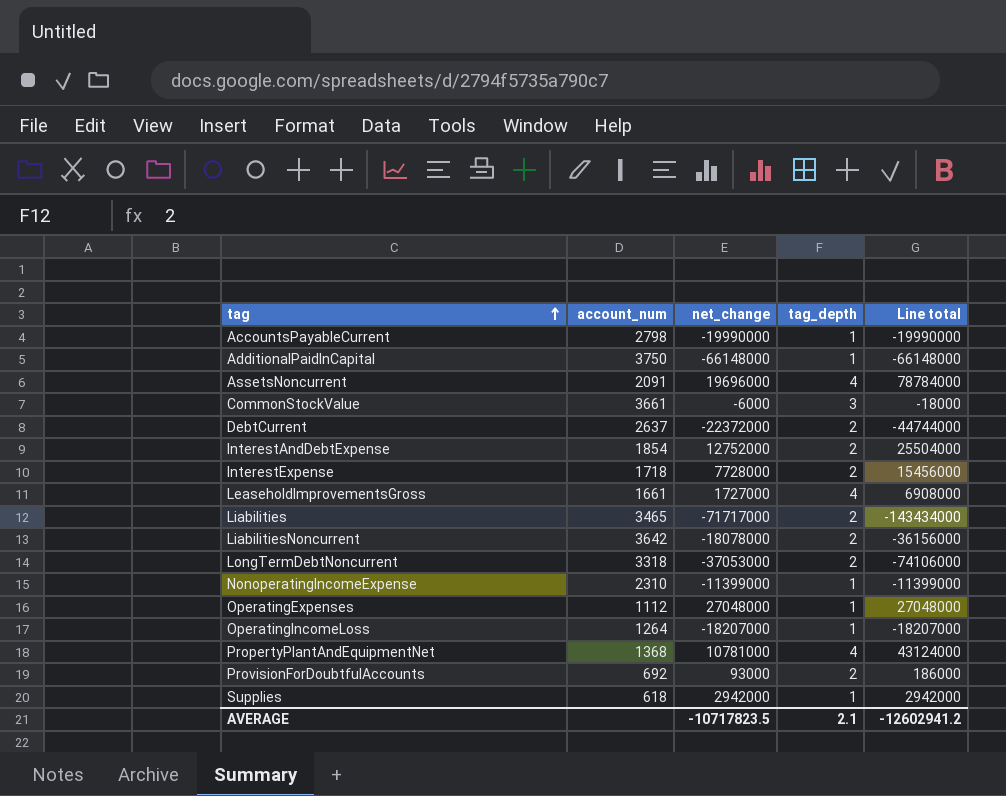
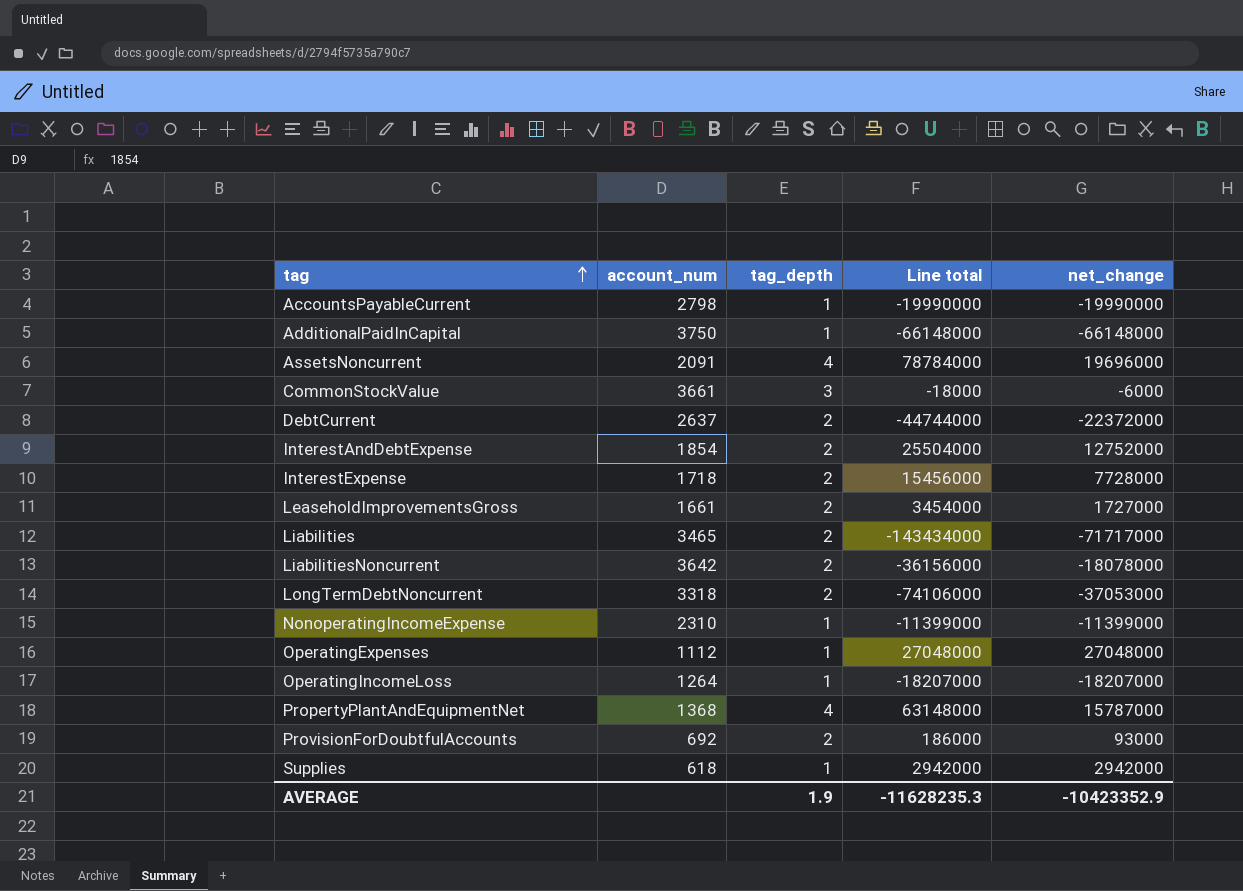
column net_change | position: 3 -> 5
LeaseholdImprovementsGross | tag_depth: 4 -> 2
LeaseholdImprovementsGross | Line total: 6908000 -> 3454000
PropertyPlantAndEquipmentNet | Line total: 43124000 -> 63148000
PropertyPlantAndEquipmentNet | net_change: 10781000 -> 15787000
AVERAGE | tag_depth: 2.1 -> 1.9
AVERAGE | Line total: -12602941.2 -> -11628235.3
AVERAGE | net_change: -10717823.5 -> -10423352.9

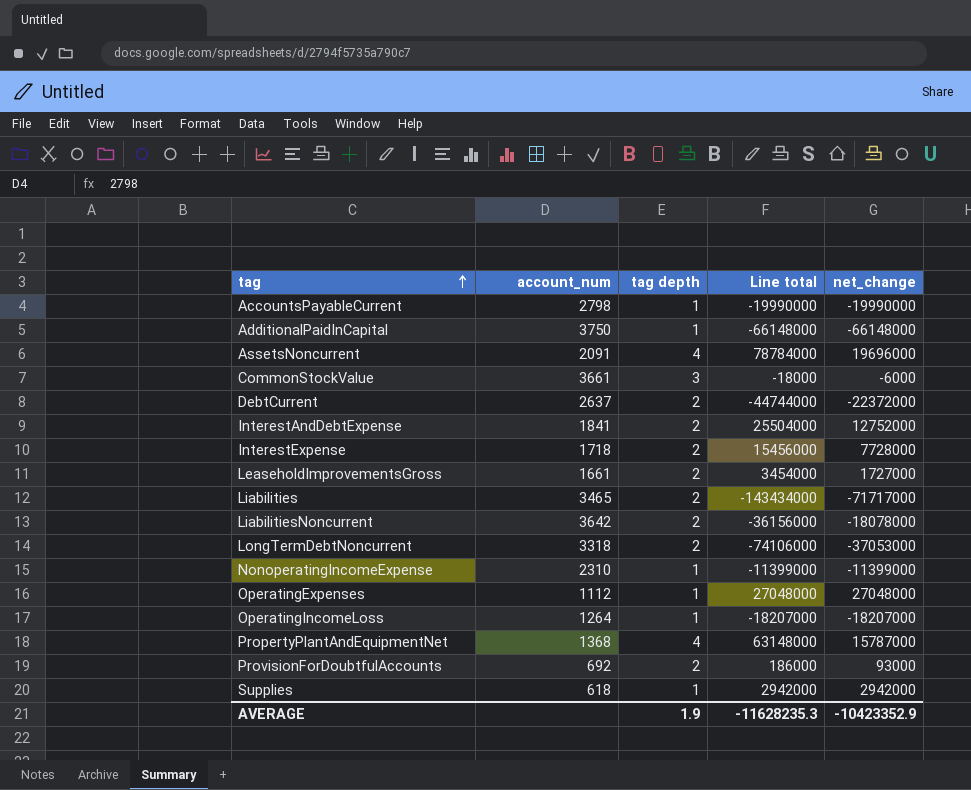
column name: tag_depth -> tag depth
InterestAndDebtExpense | account_num: 1854 -> 1841

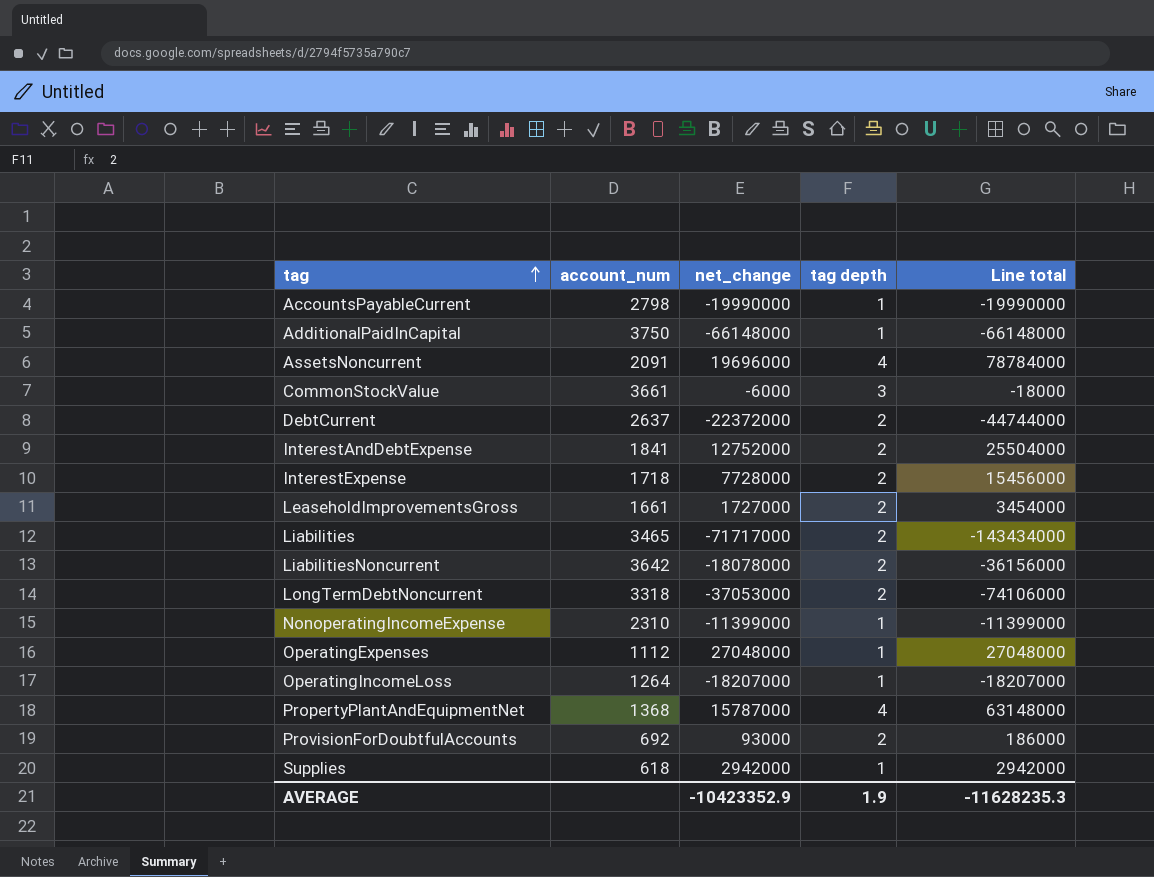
column net_change | position: 5 -> 3

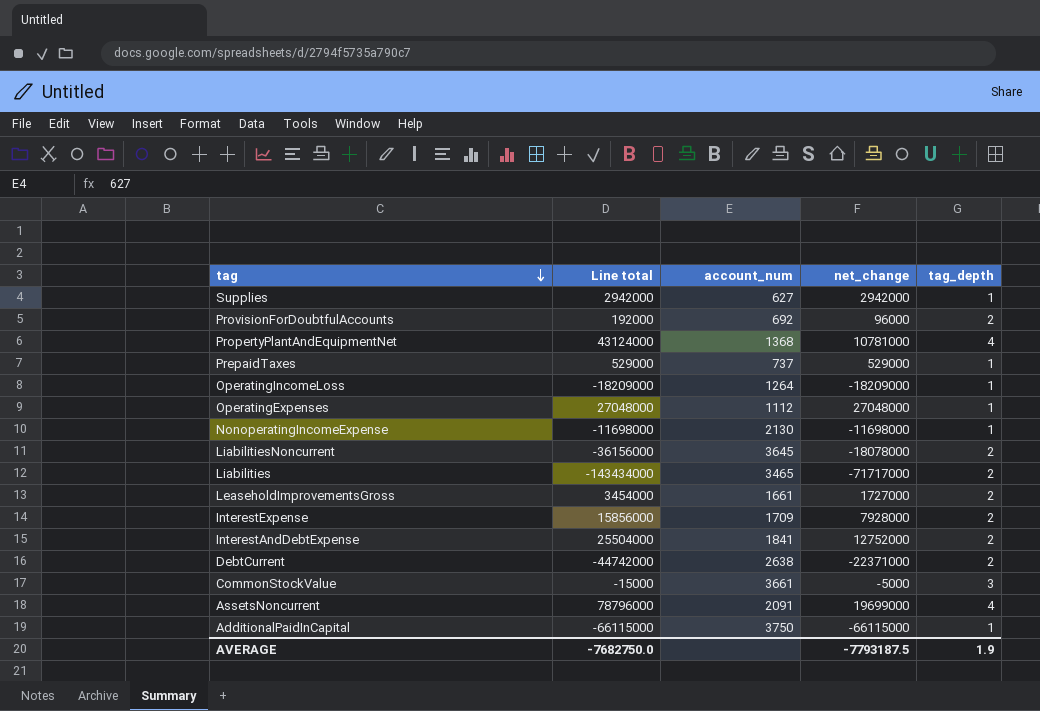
row order: tag ascending -> tag descending
column Line total | position: 5 -> 2
column name: tag depth -> tag_depth
row AccountsPayableCurrent: 2798 | -19990000 | 1 | -19990000 -> none
row LongTermDebtNoncurrent: 3318 | -37053000 | 2 | -74106000 -> none
Supplies | account_num: 618 -> 627
ProvisionForDoubtfulAccounts | Line total: 186000 -> 192000
ProvisionForDoubtfulAccounts | net_change: 93000 -> 96000
PropertyPlantAndEquipmentNet | Line total: 63148000 -> 43124000
PropertyPlantAndEquipmentNet | net_change: 15787000 -> 10781000
row PrepaidTaxes: none -> 529000 | 737 | 529000 | 1
OperatingIncomeLoss | Line total: -18207000 -> -18209000
OperatingIncomeLoss | net_change: -18207000 -> -18209000
NonoperatingIncomeExpense | Line total: -11399000 -> -11698000
NonoperatingIncomeExpense | account_num: 2310 -> 2130
NonoperatingIncomeExpense | net_change: -11399000 -> -11698000
LiabilitiesNoncurrent | account_num: 3642 -> 3645
InterestExpense | Line total: 15456000 -> 15856000
InterestExpense | account_num: 1718 -> 1709
InterestExpense | net_change: 7728000 -> 7928000
DebtCurrent | Line total: -44744000 -> -44742000
DebtCurrent | account_num: 2637 -> 2638
DebtCurrent | net_change: -22372000 -> -22371000
CommonStockValue | Line total: -18000 -> -15000
CommonStockValue | net_change: -6000 -> -5000
AssetsNoncurrent | Line total: 78784000 -> 78796000
AssetsNoncurrent | net_change: 19696000 -> 19699000
AdditionalPaidInCapital | Line total: -66148000 -> -66115000
AdditionalPaidInCapital | net_change: -66148000 -> -66115000
AVERAGE | Line total: -11628235.3 -> -7682750.0
AVERAGE | net_change: -10423352.9 -> -7793187.5

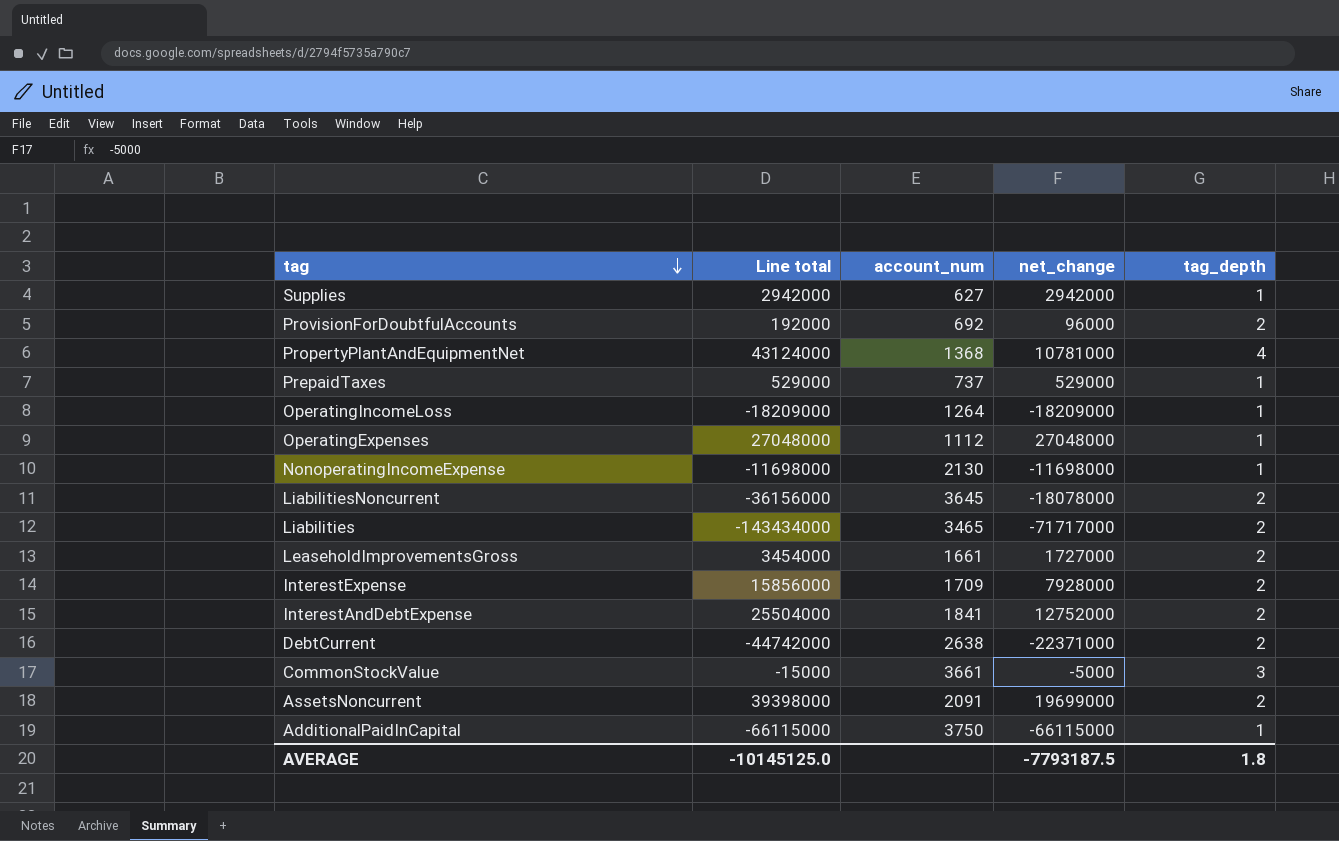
AssetsNoncurrent | Line total: 78796000 -> 39398000
AssetsNoncurrent | tag_depth: 4 -> 2
AVERAGE | Line total: -7682750.0 -> -10145125.0
AVERAGE | tag_depth: 1.9 -> 1.8

